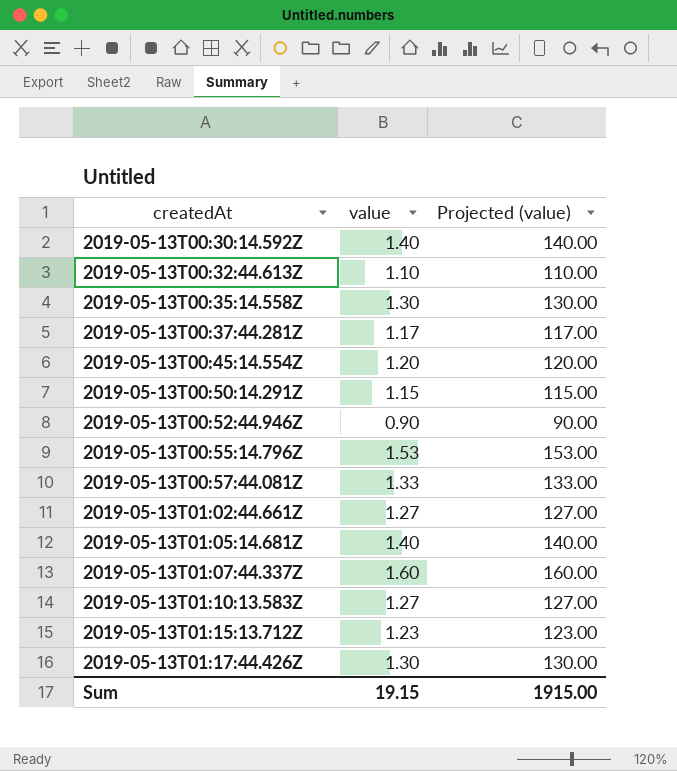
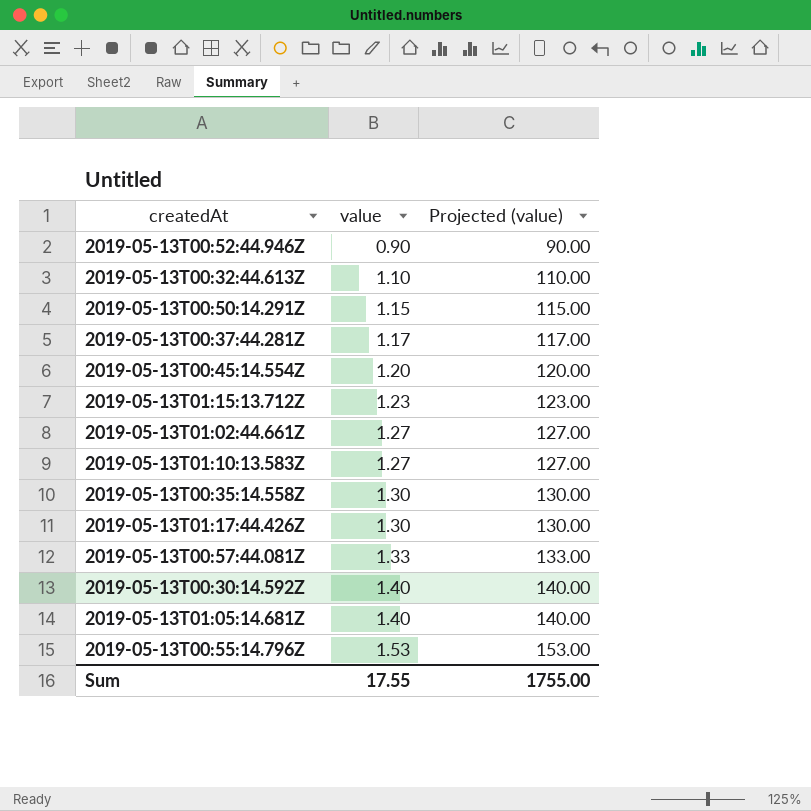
row order: createdAt ascending -> value ascending
row 2019-05-13T01:07:44.337Z: 1.60 | 160.00 -> none
Sum | value: 19.15 -> 17.55
Sum | Projected (value): 1915.00 -> 1755.00

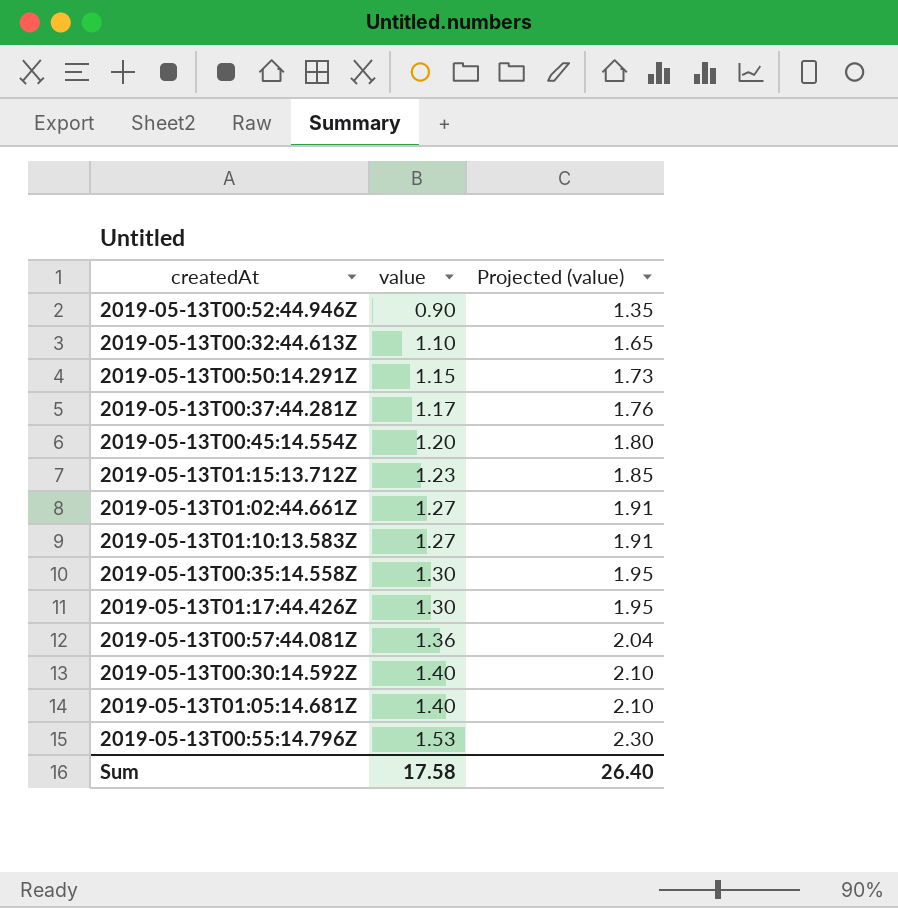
column Projected (value) | formula: [value] * 100 -> [value] * 1.5
2019-05-13T00:57:44.081Z | value: 1.33 -> 1.36
Sum | value: 17.55 -> 17.58
Sum | Projected (value): 1755.00 -> 26.40

